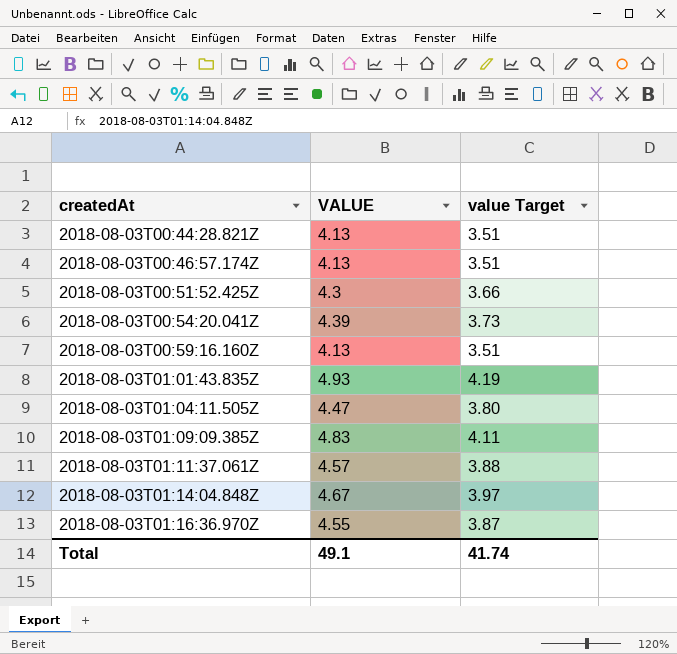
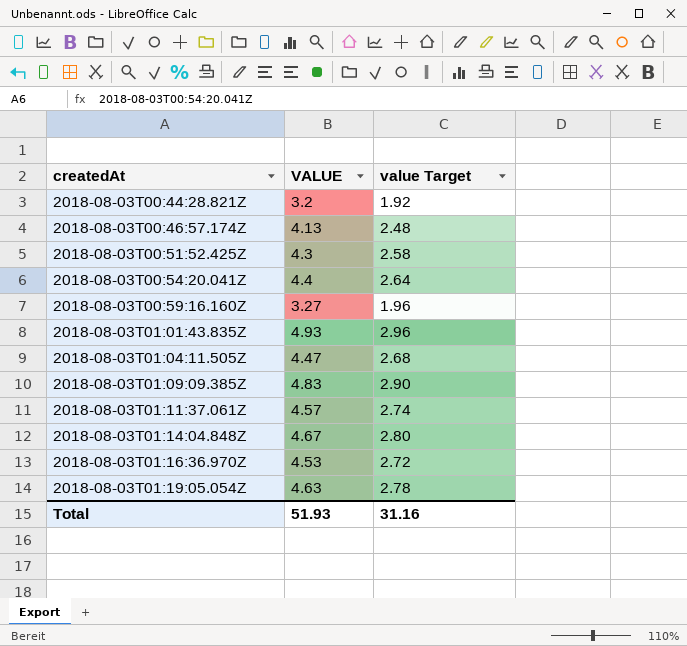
column value Target | formula: [VALUE] * 0.85 -> [VALUE] * 0.6
2018-08-03T00:44:28.821Z | VALUE: 4.13 -> 3.2
2018-08-03T00:54:20.041Z | VALUE: 4.39 -> 4.4
2018-08-03T00:59:16.160Z | VALUE: 4.13 -> 3.27
2018-08-03T01:16:36.970Z | VALUE: 4.55 -> 4.53
row 2018-08-03T01:19:05.054Z: none -> 4.63 | 2.78
Total | VALUE: 49.1 -> 51.93
Total | value Target: 41.74 -> 31.16

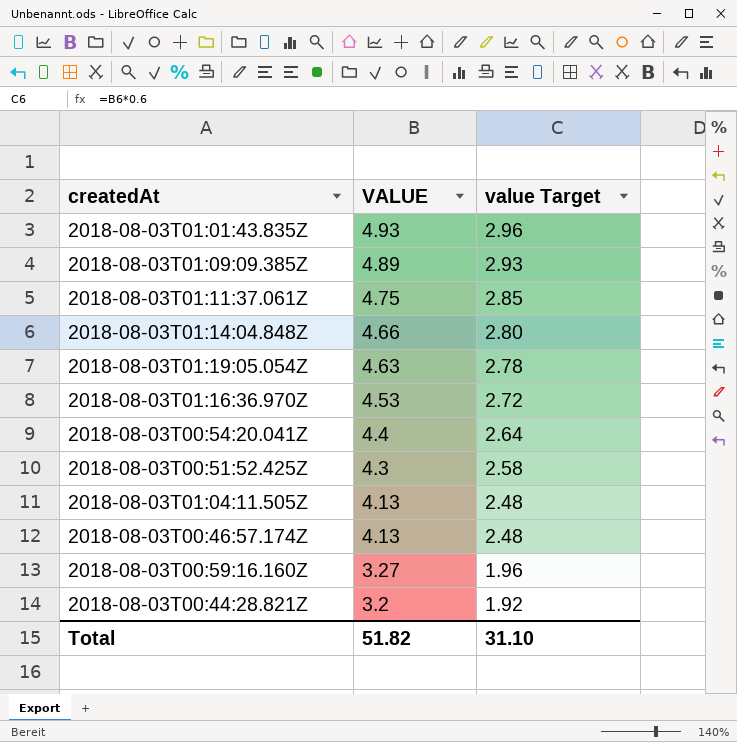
row order: createdAt ascending -> VALUE descending
2018-08-03T01:09:09.385Z | VALUE: 4.83 -> 4.89
2018-08-03T01:09:09.385Z | value Target: 2.90 -> 2.93
2018-08-03T01:11:37.061Z | VALUE: 4.57 -> 4.75
2018-08-03T01:11:37.061Z | value Target: 2.74 -> 2.85
2018-08-03T01:14:04.848Z | VALUE: 4.67 -> 4.66
2018-08-03T01:04:11.505Z | VALUE: 4.47 -> 4.13
2018-08-03T01:04:11.505Z | value Target: 2.68 -> 2.48
Total | VALUE: 51.93 -> 51.82
Total | value Target: 31.16 -> 31.10

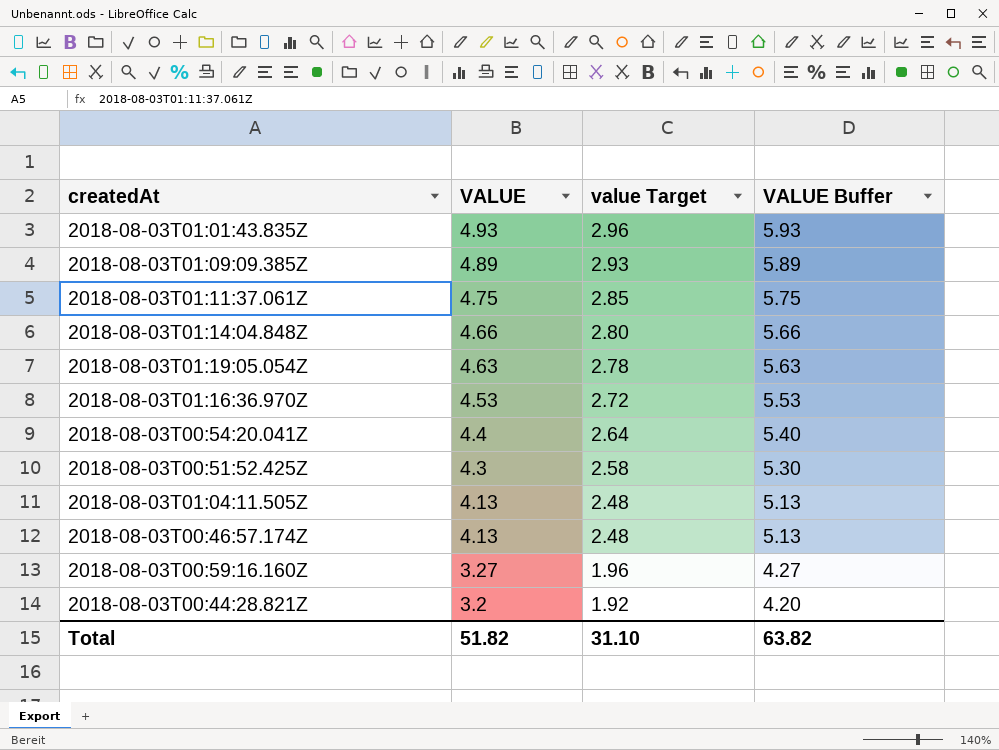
column VALUE Buffer | formula: none -> [VALUE] + 1

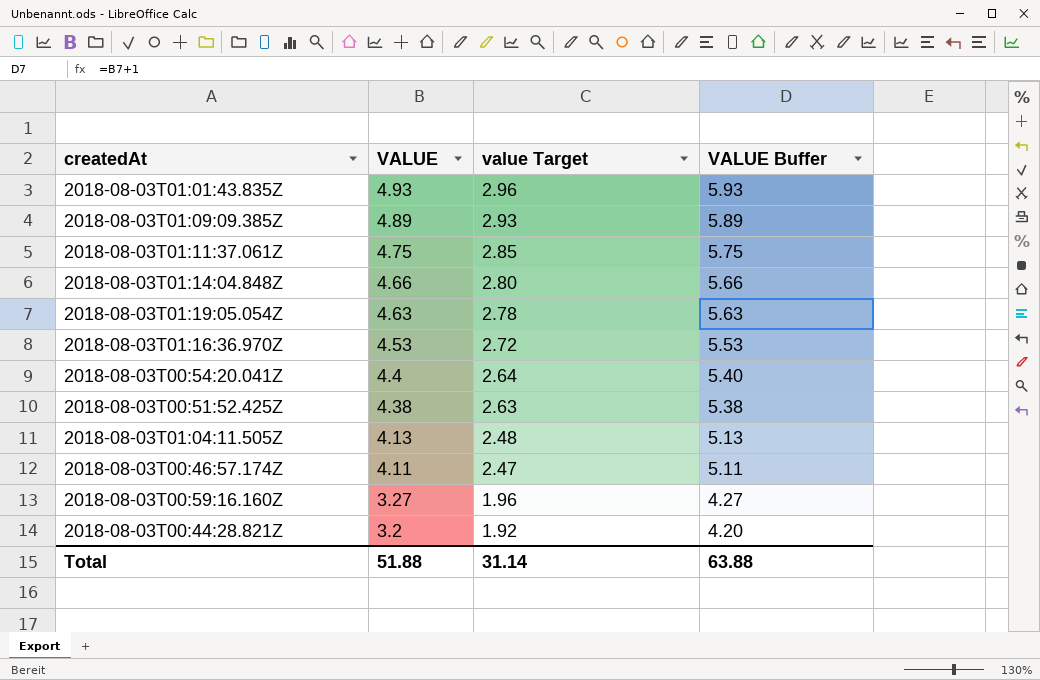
2018-08-03T00:51:52.425Z | VALUE: 4.3 -> 4.38
2018-08-03T00:51:52.425Z | value Target: 2.58 -> 2.63
2018-08-03T00:51:52.425Z | VALUE Buffer: 5.30 -> 5.38
2018-08-03T00:46:57.174Z | VALUE: 4.13 -> 4.11
2018-08-03T00:46:57.174Z | value Target: 2.48 -> 2.47
2018-08-03T00:46:57.174Z | VALUE Buffer: 5.13 -> 5.11
Total | VALUE: 51.82 -> 51.88
Total | value Target: 31.10 -> 31.14
Total | VALUE Buffer: 63.82 -> 63.88

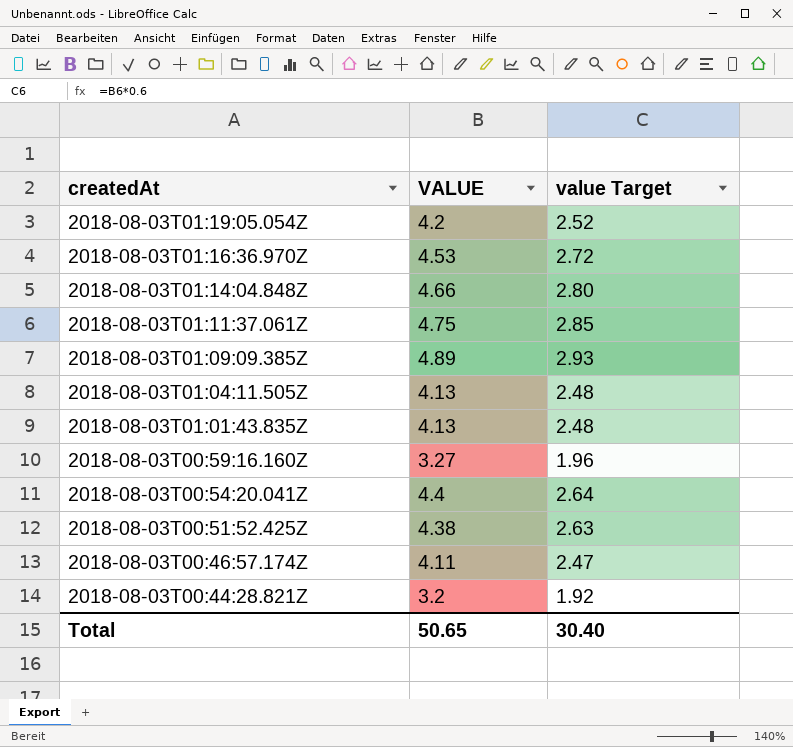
row order: VALUE descending -> createdAt descending
column VALUE Buffer | formula: [VALUE] + 1 -> none
2018-08-03T01:19:05.054Z | VALUE: 4.63 -> 4.2
2018-08-03T01:19:05.054Z | value Target: 2.78 -> 2.52
2018-08-03T01:01:43.835Z | VALUE: 4.93 -> 4.13
2018-08-03T01:01:43.835Z | value Target: 2.96 -> 2.48
Total | VALUE: 51.88 -> 50.65
Total | value Target: 31.14 -> 30.40

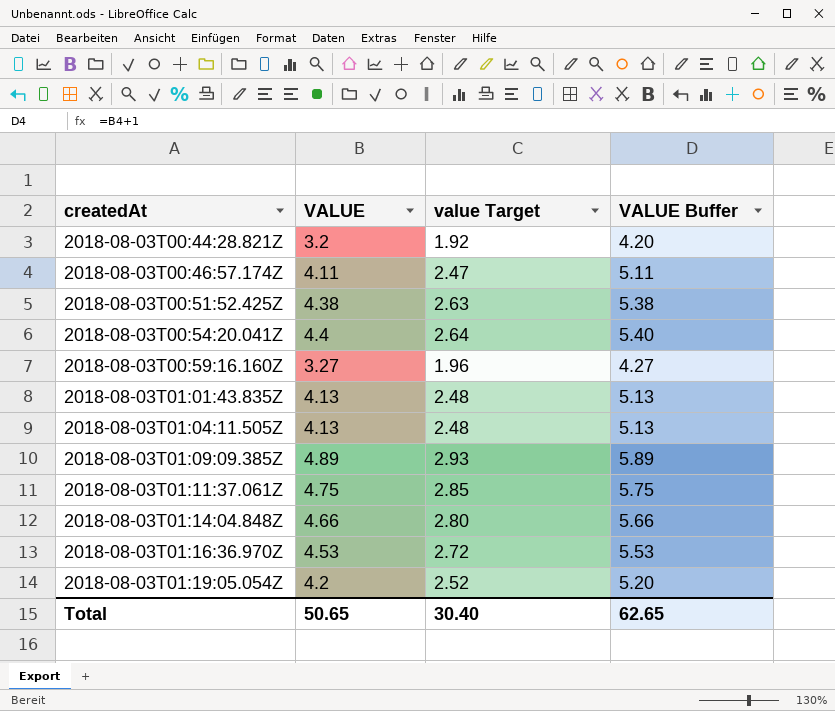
row order: createdAt descending -> createdAt ascending
column VALUE Buffer | formula: none -> [VALUE] + 1

